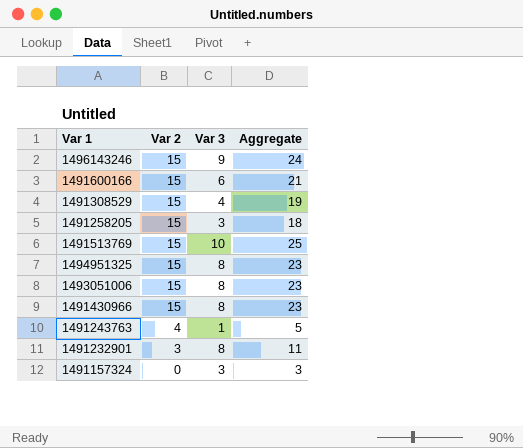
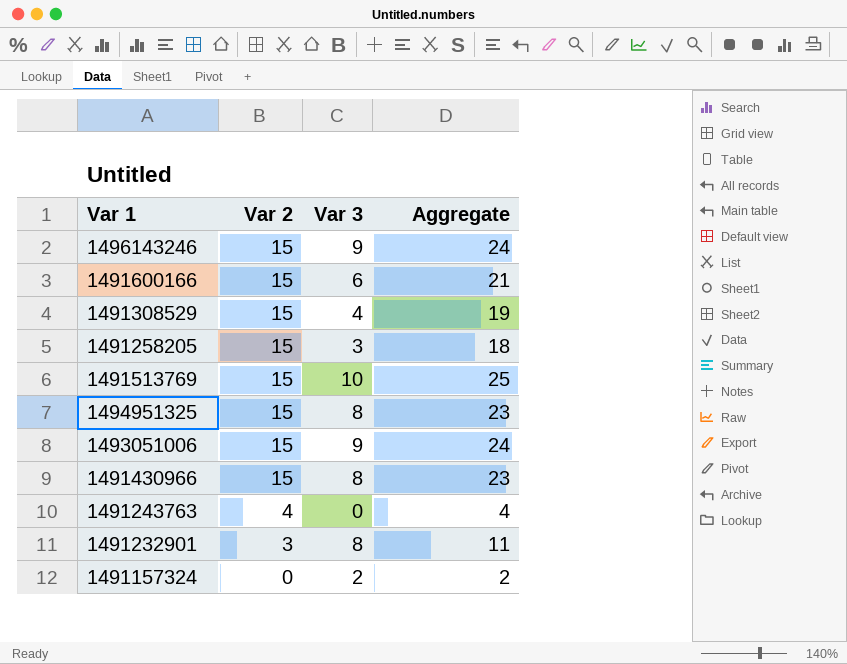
1493051006 | Var 3: 8 -> 9
1493051006 | Aggregate: 23 -> 24
1491243763 | Var 3: 1 -> 0
1491243763 | Aggregate: 5 -> 4
1491157324 | Var 3: 3 -> 2
1491157324 | Aggregate: 3 -> 2

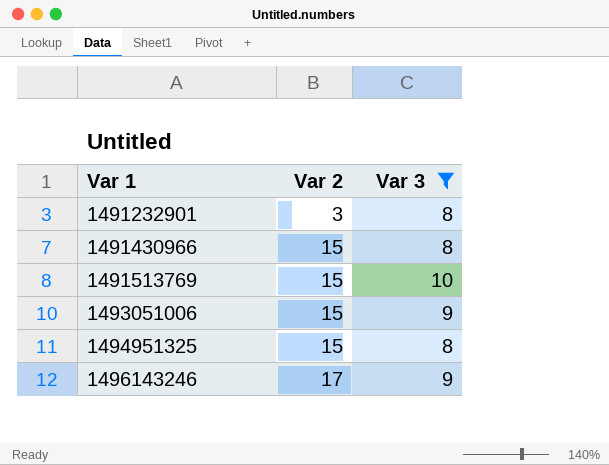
filter: none -> Var 3 >= 8
row order: Var 2 descending -> Var 1 ascending
column Aggregate | formula: [Var 2] + [Var 3] -> none
1496143246 | Var 2: 15 -> 17

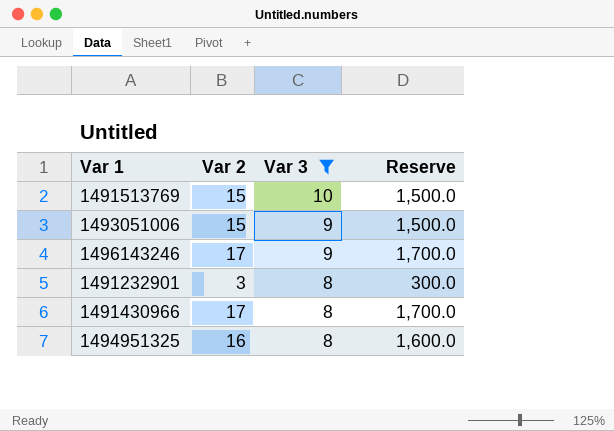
row order: Var 1 ascending -> Var 3 descending
column Reserve | formula: none -> [Var 2] * 100
1491430966 | Var 2: 15 -> 17
1494951325 | Var 2: 15 -> 16

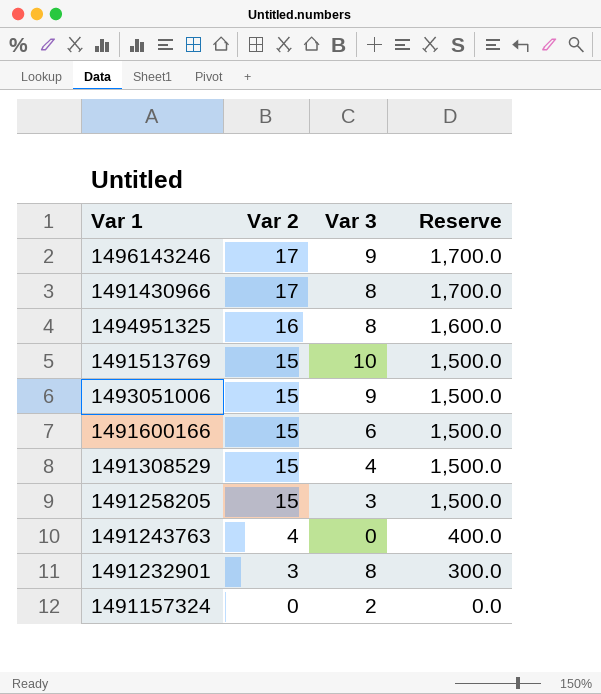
filter: Var 3 >= 8 -> none
row order: Var 3 descending -> Var 2 descending

